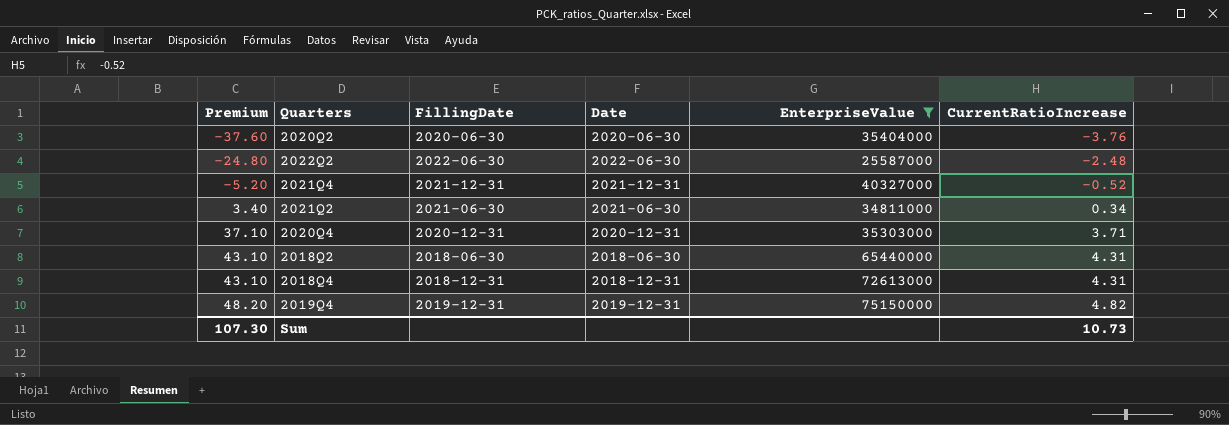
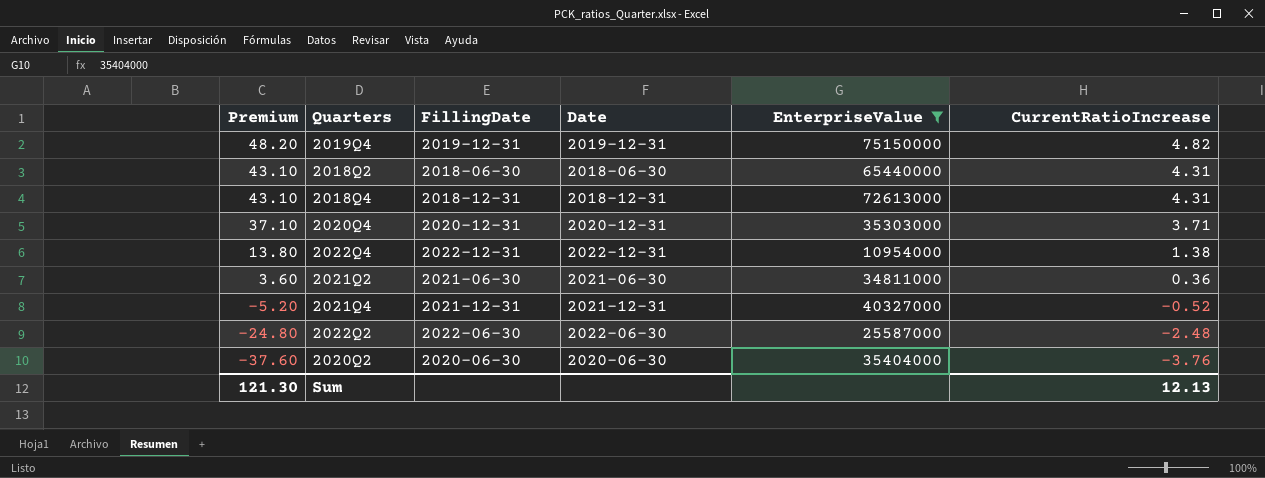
row order: Premium ascending -> Premium descending
row 2022Q4: none -> 13.80 | 2022-12-31 | 2022-12-31 | 10954000 | 1.38
2021Q2 | Premium: 3.40 -> 3.60
2021Q2 | CurrentRatioIncrease: 0.34 -> 0.36
Sum | Premium: 107.30 -> 121.30
Sum | CurrentRatioIncrease: 10.73 -> 12.13

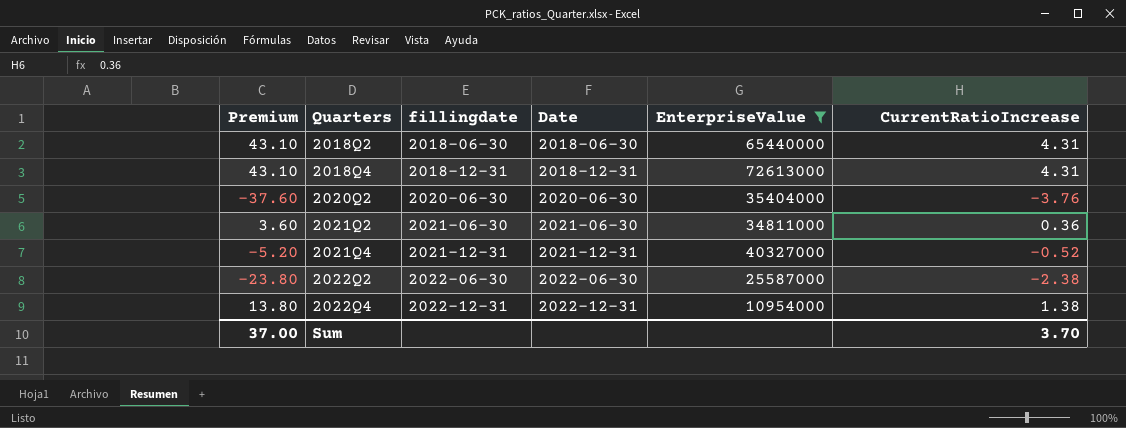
row order: Premium descending -> Quarters ascending
column name: FillingDate -> fillingdate
row 2019Q4: 48.20 | 2019-12-31 | 2019-12-31 | 75150000 | 4.82 -> none
row 2020Q4: 37.10 | 2020-12-31 | 2020-12-31 | 35303000 | 3.71 -> none
2022Q2 | Premium: -24.80 -> -23.80
2022Q2 | CurrentRatioIncrease: -2.48 -> -2.38
Sum | Premium: 121.30 -> 37.00
Sum | CurrentRatioIncrease: 12.13 -> 3.70

